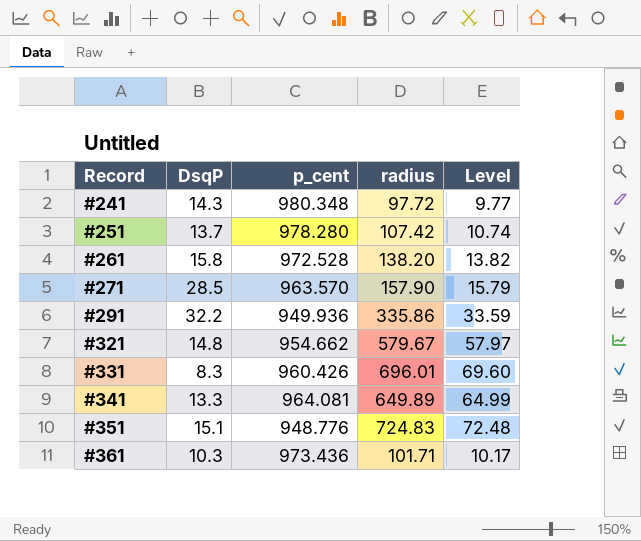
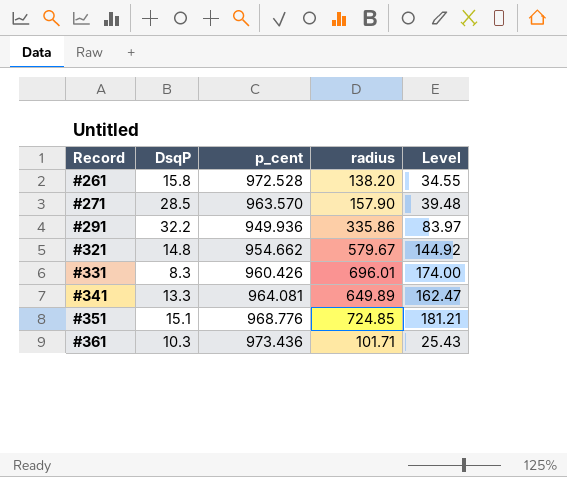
column Level | formula: [radius] * 0.1 -> [radius] * 0.25
row #241: 14.3 | 980.348 | 97.72 | 9.77 -> none
row #251: 13.7 | 978.280 | 107.42 | 10.74 -> none
#351 | p_cent: 948.776 -> 968.776
#351 | radius: 724.83 -> 724.85

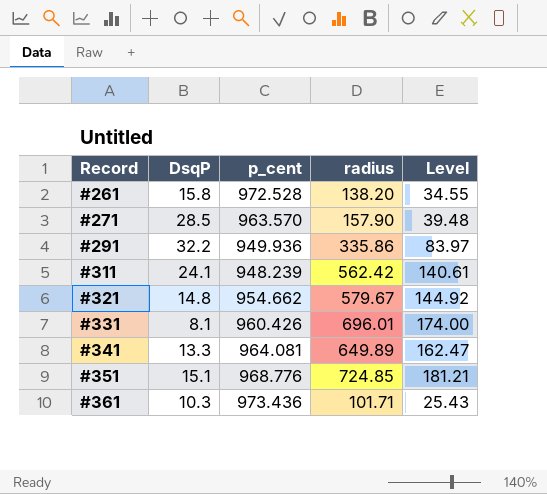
row #311: none -> 24.1 | 948.239 | 562.42 | 140.61
#331 | DsqP: 8.3 -> 8.1

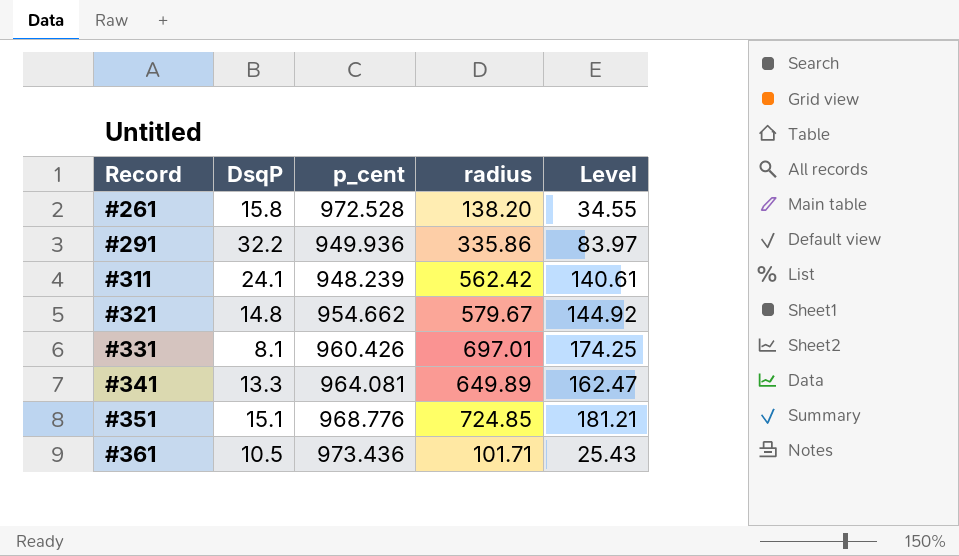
row #271: 28.5 | 963.570 | 157.90 | 39.48 -> none
#331 | radius: 696.01 -> 697.01
#331 | Level: 174.00 -> 174.25
#361 | DsqP: 10.3 -> 10.5

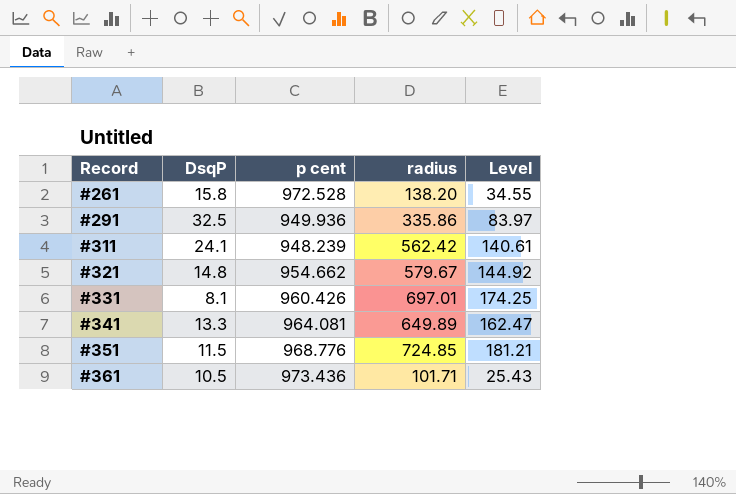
column name: p_cent -> p cent
#291 | DsqP: 32.2 -> 32.5
#351 | DsqP: 15.1 -> 11.5

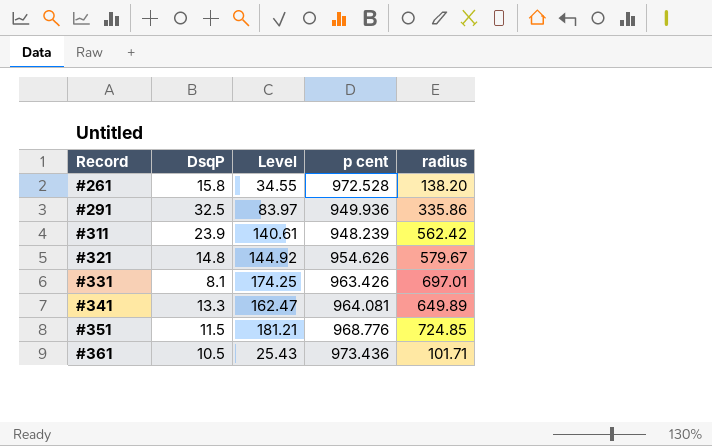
column Level | position: 5 -> 3
#311 | DsqP: 24.1 -> 23.9
#321 | p cent: 954.662 -> 954.626
#331 | p cent: 960.426 -> 963.426

